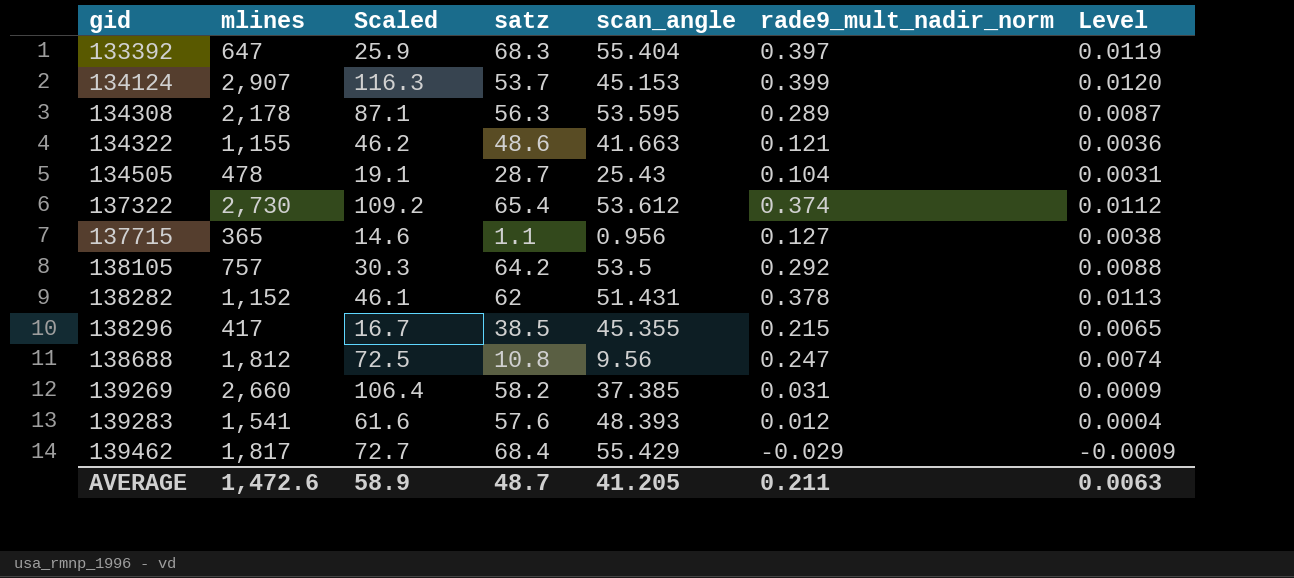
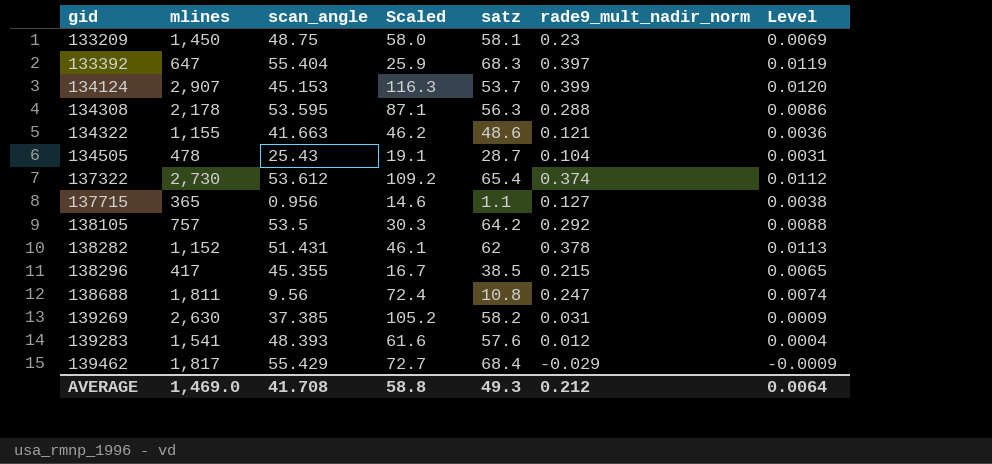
column scan_angle | position: 5 -> 3
row 133209: none -> 1,450 | 48.75 | 58.0 | 58.1 | 0.23 | 0.0069
134308 | rade9_mult_nadir_norm: 0.289 -> 0.288
134308 | Level: 0.0087 -> 0.0086
138688 | mlines: 1,812 -> 1,811
138688 | Scaled: 72.5 -> 72.4
139269 | mlines: 2,660 -> 2,630
139269 | Scaled: 106.4 -> 105.2
AVERAGE | mlines: 1,472.6 -> 1,469.0
AVERAGE | scan_angle: 41.205 -> 41.708
AVERAGE | Scaled: 58.9 -> 58.8
AVERAGE | satz: 48.7 -> 49.3
AVERAGE | rade9_mult_nadir_norm: 0.211 -> 0.212
AVERAGE | Level: 0.0063 -> 0.0064

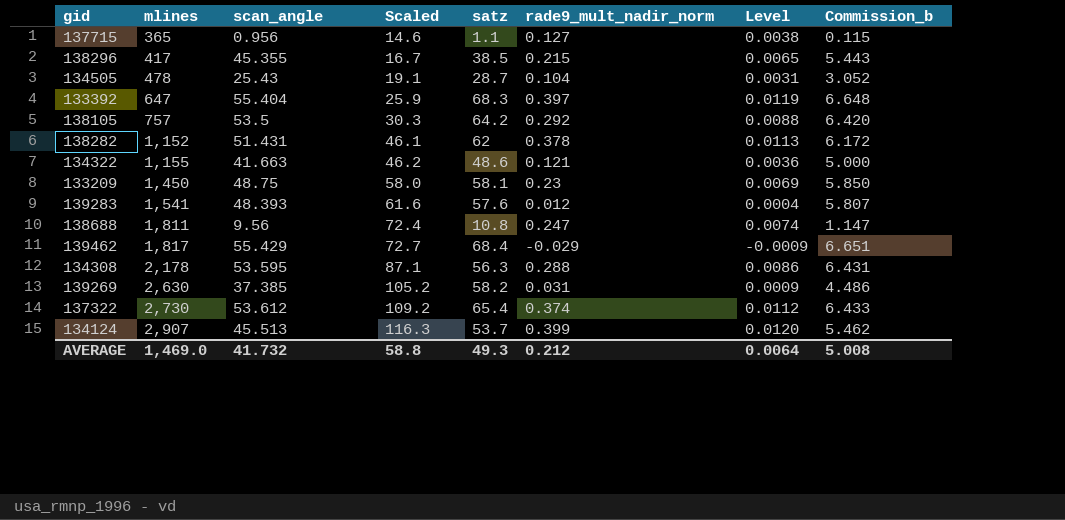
row order: gid ascending -> mlines ascending
column Commission_b | formula: none -> [scan_angle] * 0.12
134124 | scan_angle: 45.153 -> 45.513
AVERAGE | scan_angle: 41.708 -> 41.732

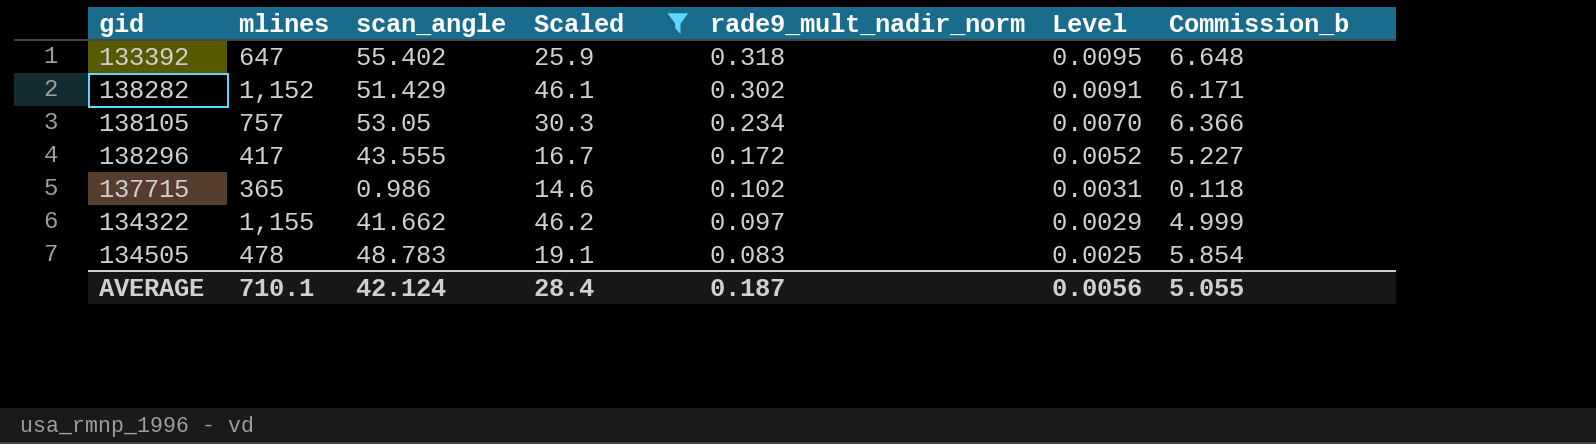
filter: none -> Scaled <= 46.2
row order: mlines ascending -> rade9_mult_nadir_norm descending
column satz | position: 5 -> none
133392 | scan_angle: 55.404 -> 55.402
133392 | rade9_mult_nadir_norm: 0.397 -> 0.318
133392 | Level: 0.0119 -> 0.0095
138282 | scan_angle: 51.431 -> 51.429
138282 | rade9_mult_nadir_norm: 0.378 -> 0.302
138282 | Level: 0.0113 -> 0.0091
138282 | Commission_b: 6.172 -> 6.171
138105 | scan_angle: 53.5 -> 53.05
138105 | rade9_mult_nadir_norm: 0.292 -> 0.234
138105 | Level: 0.0088 -> 0.0070
138105 | Commission_b: 6.420 -> 6.366
138296 | scan_angle: 45.355 -> 43.555
138296 | rade9_mult_nadir_norm: 0.215 -> 0.172
138296 | Level: 0.0065 -> 0.0052
138296 | Commission_b: 5.443 -> 5.227
137715 | scan_angle: 0.956 -> 0.986
137715 | rade9_mult_nadir_norm: 0.127 -> 0.102
137715 | Level: 0.0038 -> 0.0031
137715 | Commission_b: 0.115 -> 0.118
134322 | scan_angle: 41.663 -> 41.662
134322 | rade9_mult_nadir_norm: 0.121 -> 0.097
134322 | Level: 0.0036 -> 0.0029
134322 | Commission_b: 5.000 -> 4.999
134505 | scan_angle: 25.43 -> 48.783
134505 | rade9_mult_nadir_norm: 0.104 -> 0.083
134505 | Level: 0.0031 -> 0.0025
134505 | Commission_b: 3.052 -> 5.854
AVERAGE | mlines: 1,469.0 -> 710.1
AVERAGE | scan_angle: 41.732 -> 42.124
AVERAGE | Scaled: 58.8 -> 28.4
AVERAGE | rade9_mult_nadir_norm: 0.212 -> 0.187
AVERAGE | Level: 0.0064 -> 0.0056
AVERAGE | Commission_b: 5.008 -> 5.055

